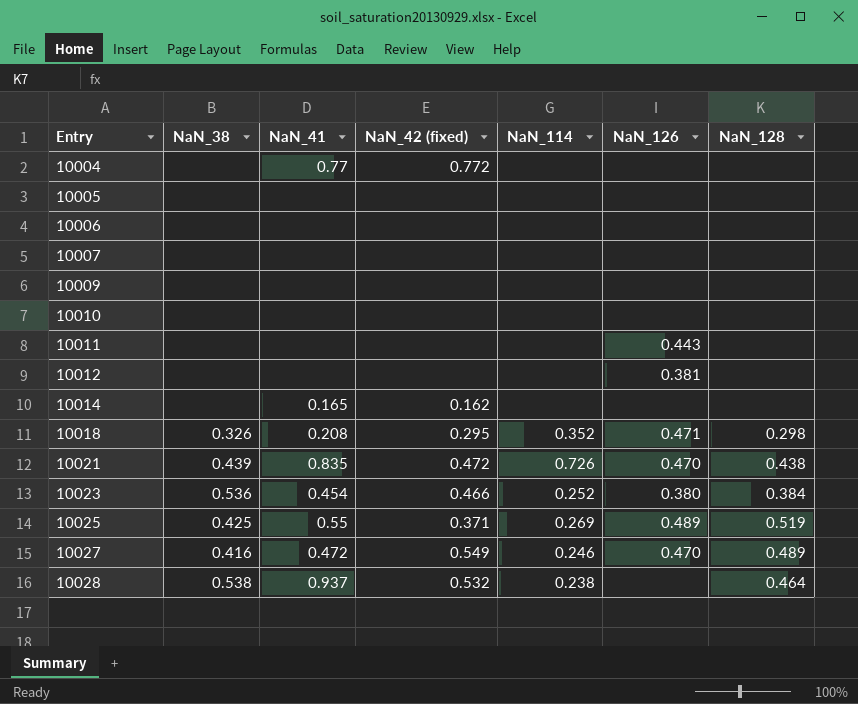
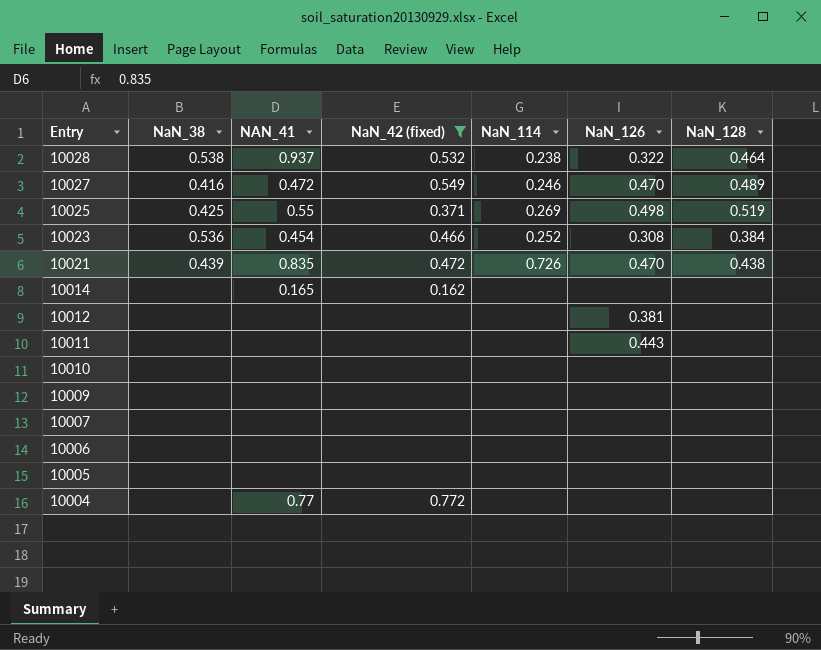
filter: none -> NaN_42 (fixed) != 0.295
row order: Entry ascending -> Entry descending
column name: NaN_41 -> NAN_41
10028 | NaN_126: none -> 0.322
10025 | NaN_126: 0.489 -> 0.498
10023 | NaN_126: 0.380 -> 0.308

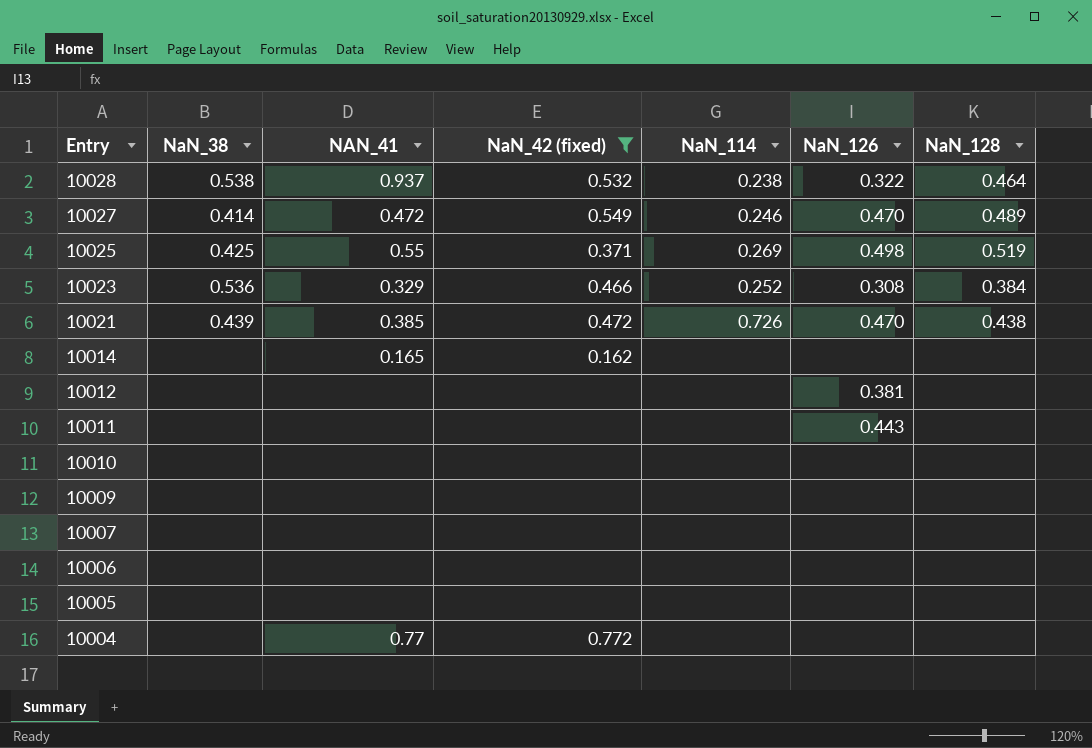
10027 | NaN_38: 0.416 -> 0.414
10023 | NAN_41: 0.454 -> 0.329
10021 | NAN_41: 0.835 -> 0.385

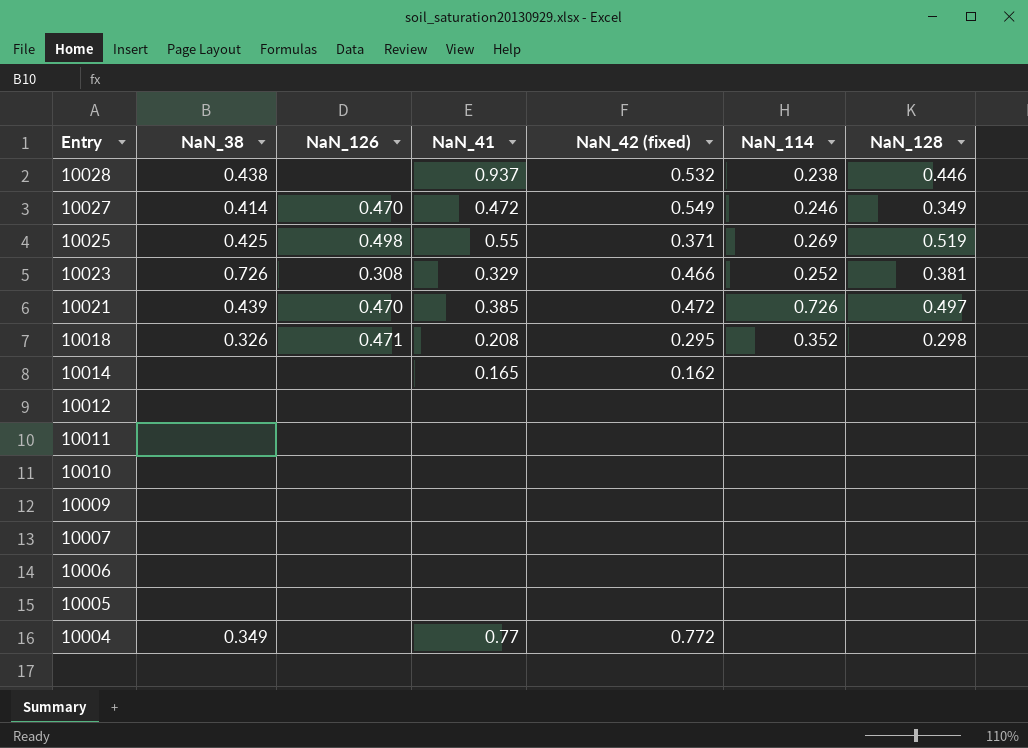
filter: NaN_42 (fixed) != 0.295 -> none
column NaN_126 | position: 6 -> 3
column name: NAN_41 -> NaN_41
10028 | NaN_38: 0.538 -> 0.438
10028 | NaN_126: 0.322 -> none
10028 | NaN_128: 0.464 -> 0.446
10027 | NaN_128: 0.489 -> 0.349
10023 | NaN_38: 0.536 -> 0.726
10023 | NaN_128: 0.384 -> 0.381
10021 | NaN_128: 0.438 -> 0.497
10012 | NaN_126: 0.381 -> none
10011 | NaN_126: 0.443 -> none
10004 | NaN_38: none -> 0.349

